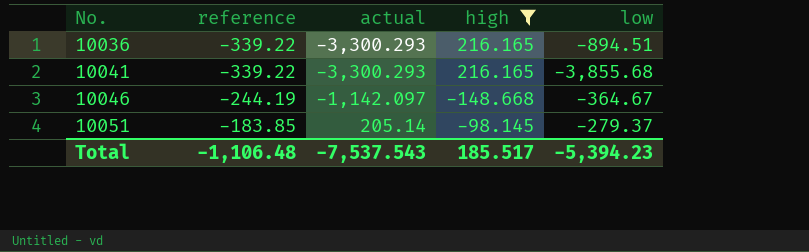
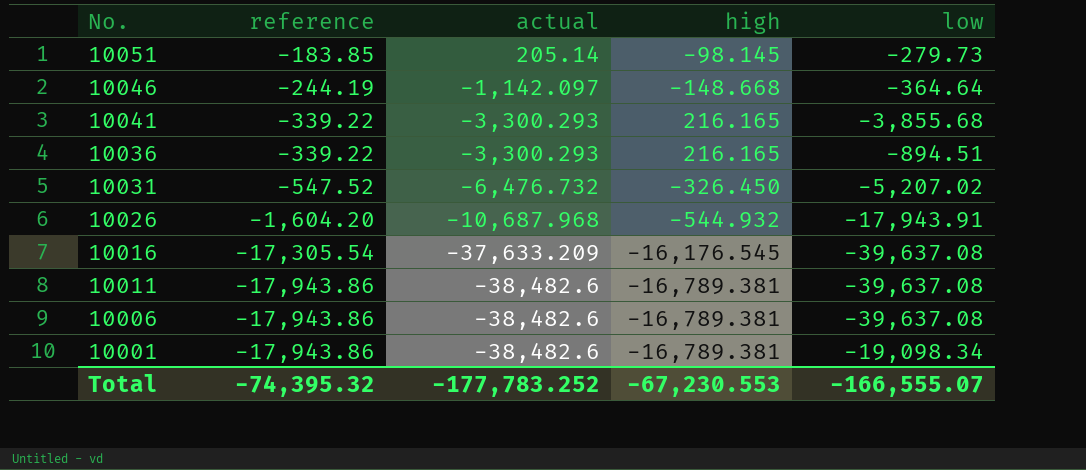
filter: high >= -148.668 -> none
row order: No. ascending -> No. descending
10051 | low: -279.37 -> -279.73
10046 | low: -364.67 -> -364.64
Total | reference: -1,106.48 -> -74,395.32
Total | actual: -7,537.543 -> -177,783.252
Total | high: 185.517 -> -67,230.553
Total | low: -5,394.23 -> -166,555.07

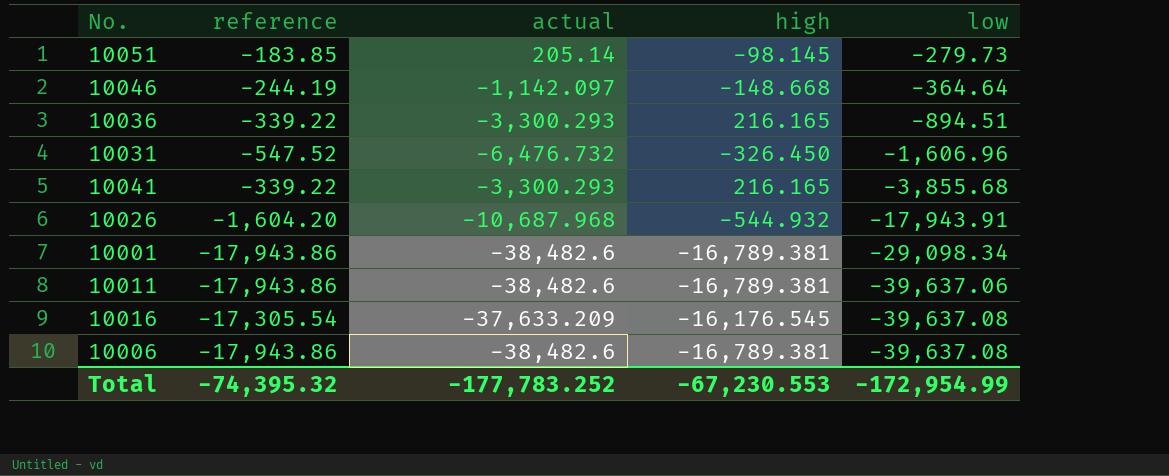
row order: No. descending -> low descending
10031 | low: -5,207.02 -> -1,606.96
10001 | low: -19,098.34 -> -29,098.34
10011 | low: -39,637.08 -> -39,637.06
Total | low: -166,555.07 -> -172,954.99

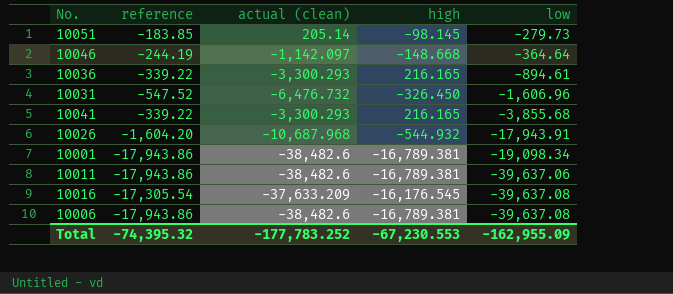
column name: actual -> actual (clean)
10036 | low: -894.51 -> -894.61
10001 | low: -29,098.34 -> -19,098.34
Total | low: -172,954.99 -> -162,955.09

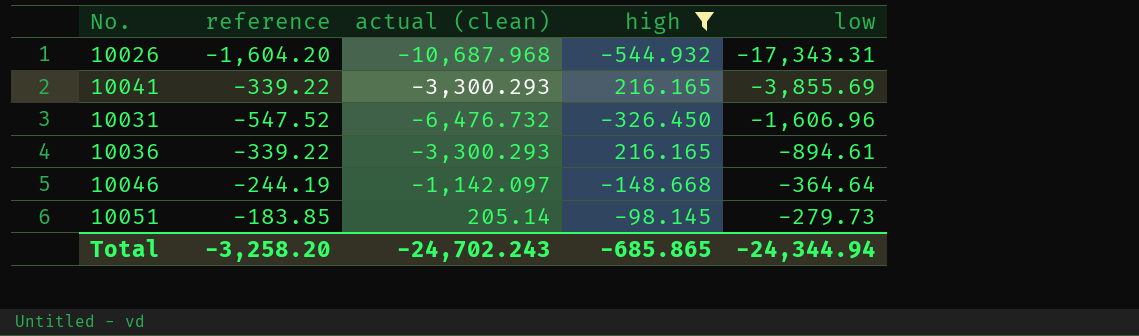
filter: none -> high >= -544.932
row order: low descending -> low ascending
10026 | low: -17,943.91 -> -17,343.31
10041 | low: -3,855.68 -> -3,855.69
Total | reference: -74,395.32 -> -3,258.20
Total | actual (clean): -177,783.252 -> -24,702.243
Total | high: -67,230.553 -> -685.865
Total | low: -162,955.09 -> -24,344.94

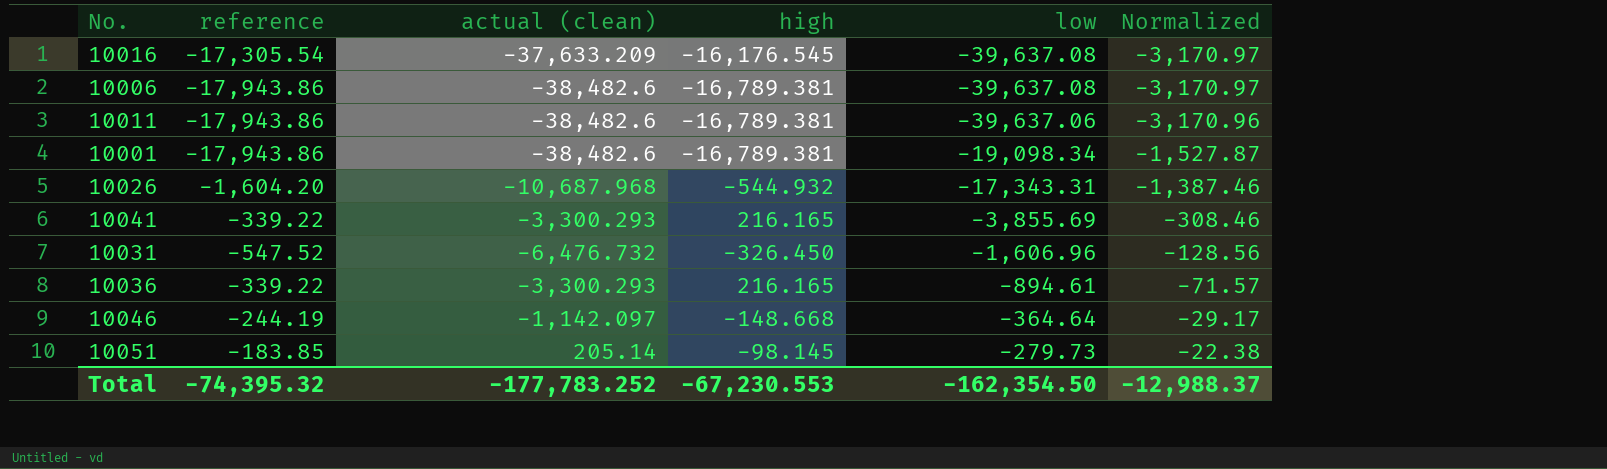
filter: high >= -544.932 -> none
column Normalized | formula: none -> [low] * 0.08
Total | reference: -3,258.20 -> -74,395.32
Total | actual (clean): -24,702.243 -> -177,783.252
Total | high: -685.865 -> -67,230.553
Total | low: -24,344.94 -> -162,354.50

